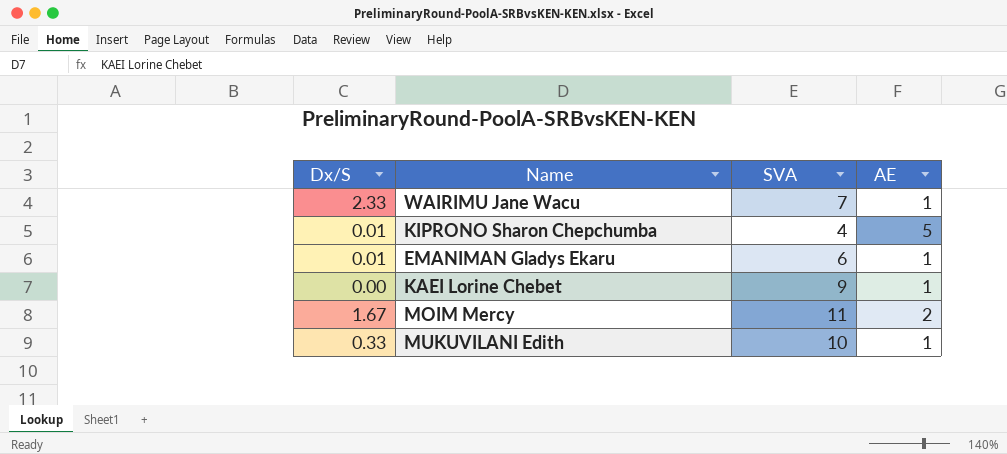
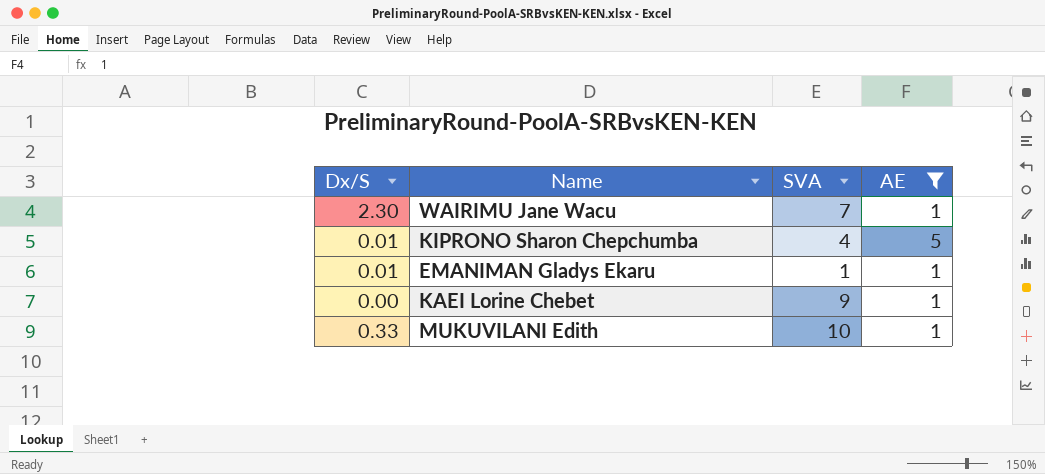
filter: none -> AE != 2
WAIRIMU Jane Wacu | Dx/S: 2.33 -> 2.30
EMANIMAN Gladys Ekaru | SVA: 6 -> 1

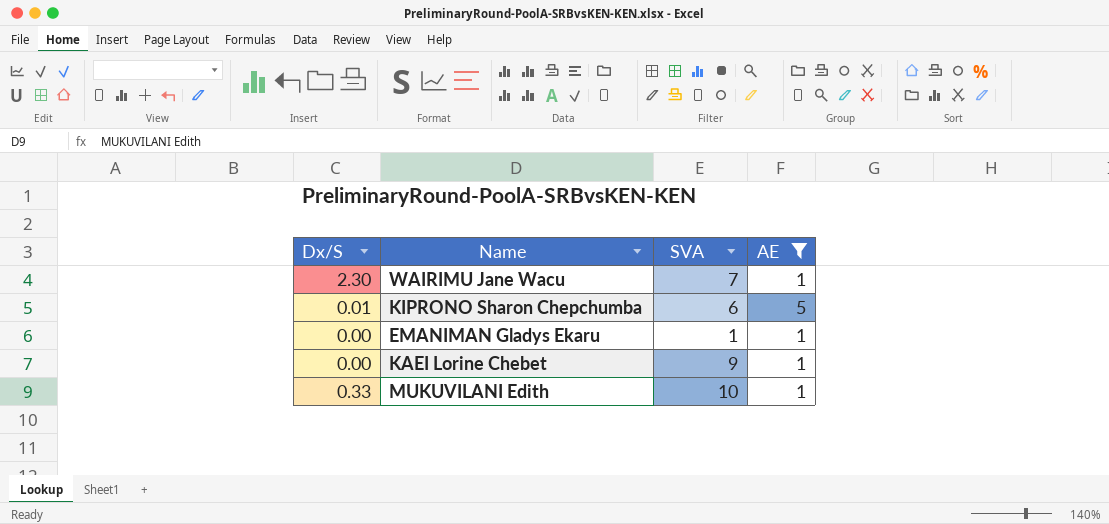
KIPRONO Sharon Chepchumba | SVA: 4 -> 6
EMANIMAN Gladys Ekaru | Dx/S: 0.01 -> 0.00

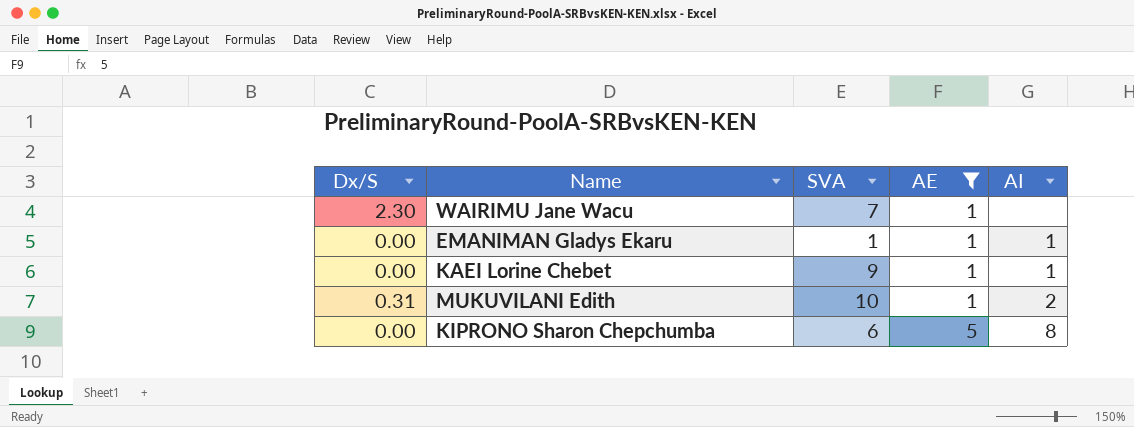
row order: none -> AE ascending
column AI | position: none -> 5
MUKUVILANI Edith | Dx/S: 0.33 -> 0.31
KIPRONO Sharon Chepchumba | Dx/S: 0.01 -> 0.00

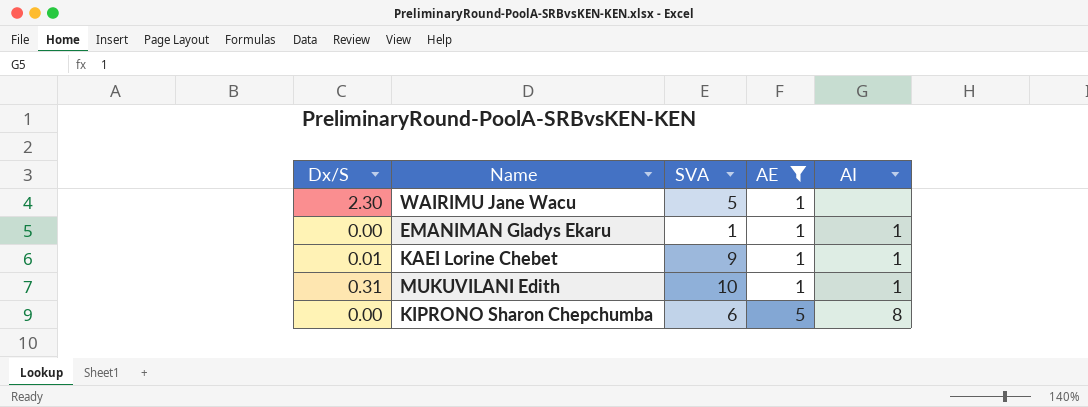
WAIRIMU Jane Wacu | SVA: 7 -> 5
KAEI Lorine Chebet | Dx/S: 0.00 -> 0.01
MUKUVILANI Edith | AI: 2 -> 1

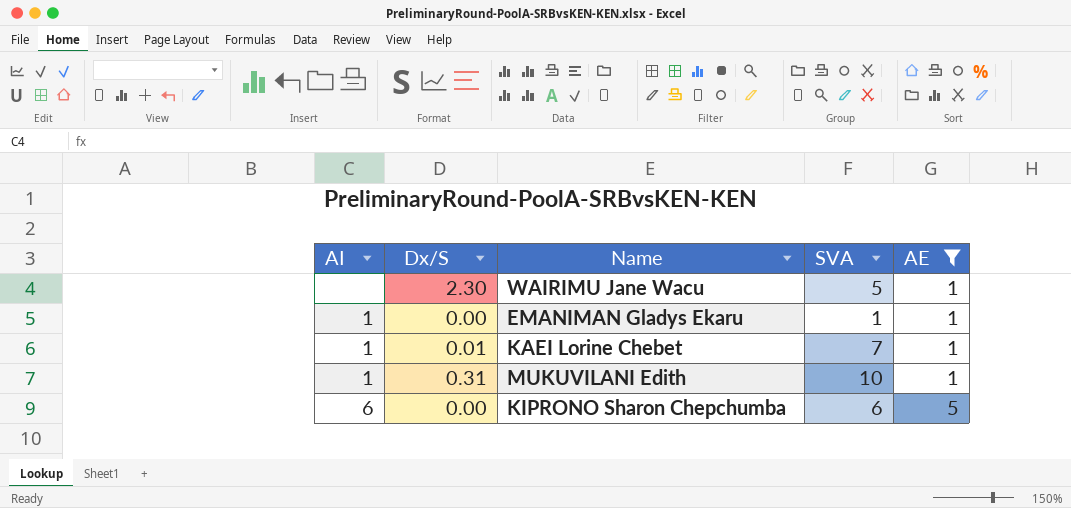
column AI | position: 5 -> 1
KAEI Lorine Chebet | SVA: 9 -> 7
KIPRONO Sharon Chepchumba | AI: 8 -> 6

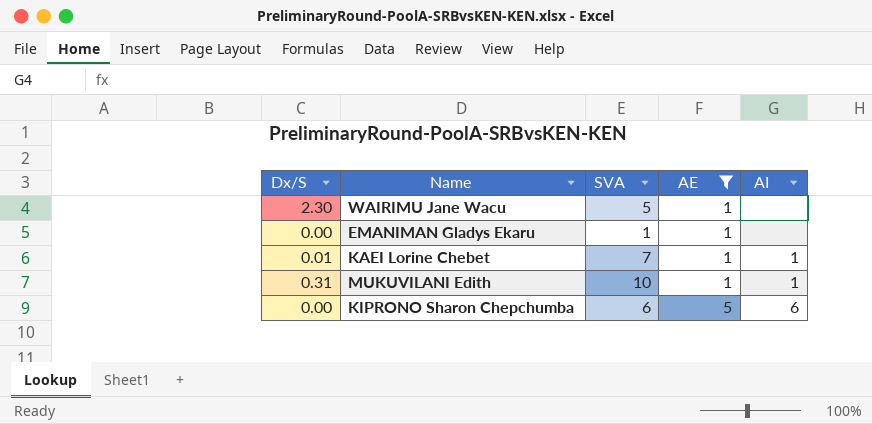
column AI | position: 1 -> 5
EMANIMAN Gladys Ekaru | AI: 1 -> none

